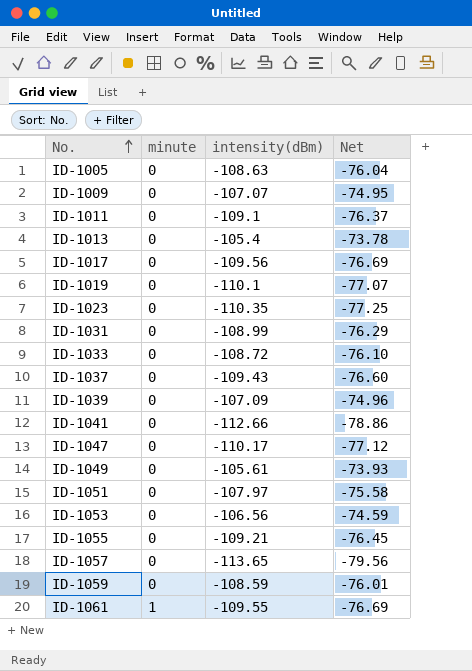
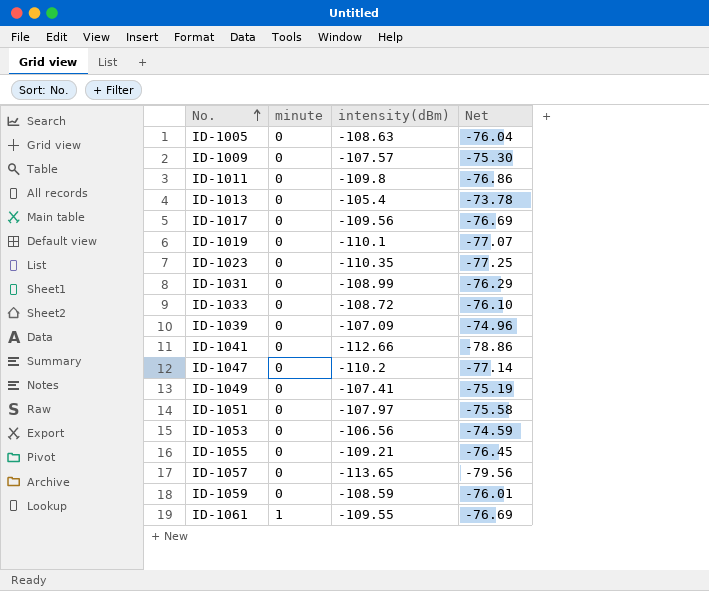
row ID-1037: 0 | -109.43 | -76.60 -> none
ID-1009 | intensity(dBm): -107.07 -> -107.57
ID-1009 | Net: -74.95 -> -75.30
ID-1011 | intensity(dBm): -109.1 -> -109.8
ID-1011 | Net: -76.37 -> -76.86
ID-1047 | intensity(dBm): -110.17 -> -110.2
ID-1047 | Net: -77.12 -> -77.14
ID-1049 | intensity(dBm): -105.61 -> -107.41
ID-1049 | Net: -73.93 -> -75.19

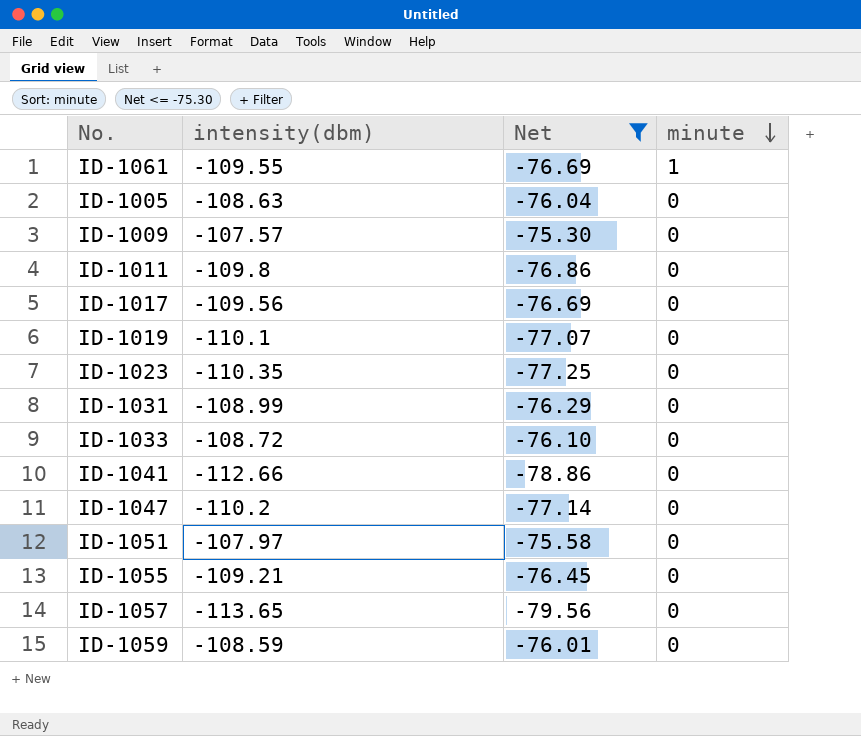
filter: none -> Net <= -75.30
row order: No. ascending -> minute descending
column name: intensity(dBm) -> intensity(dbm)
column minute | position: 2 -> 4

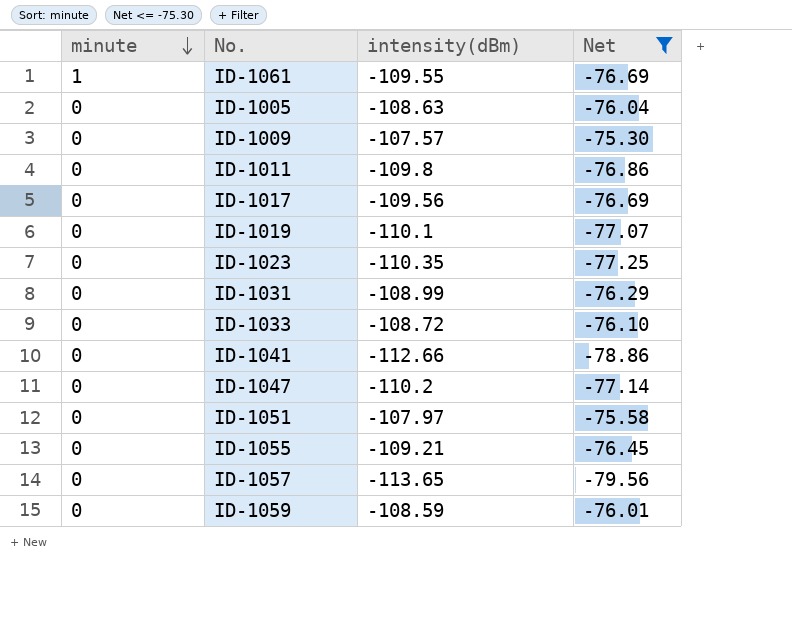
column minute | position: 4 -> 1
column name: intensity(dbm) -> intensity(dBm)

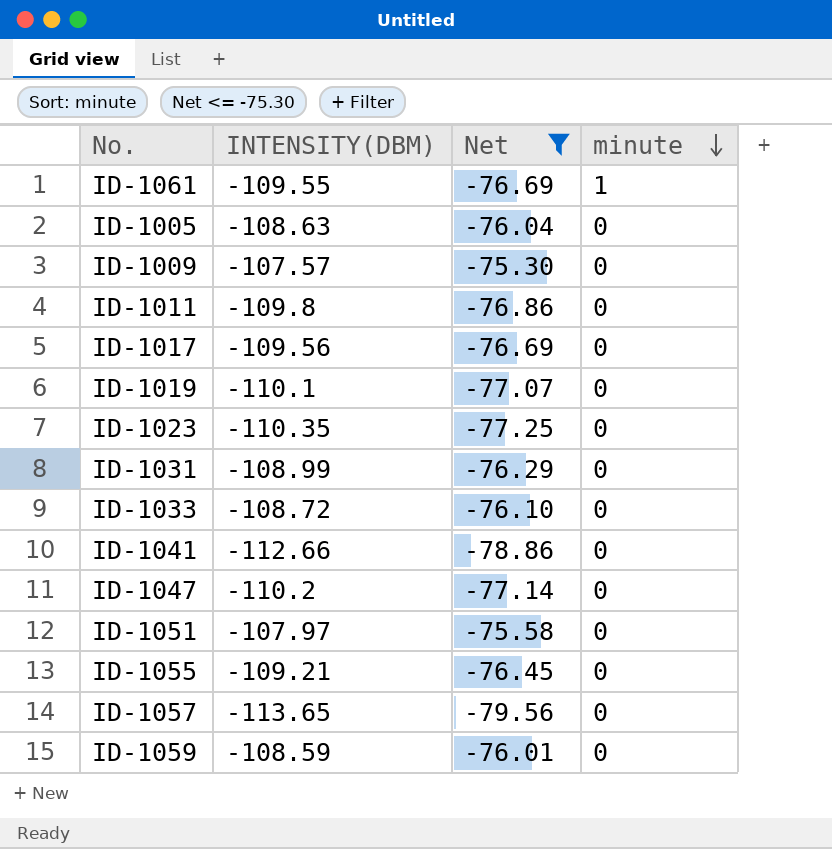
column name: intensity(dBm) -> INTENSITY(DBM)
column minute | position: 1 -> 4

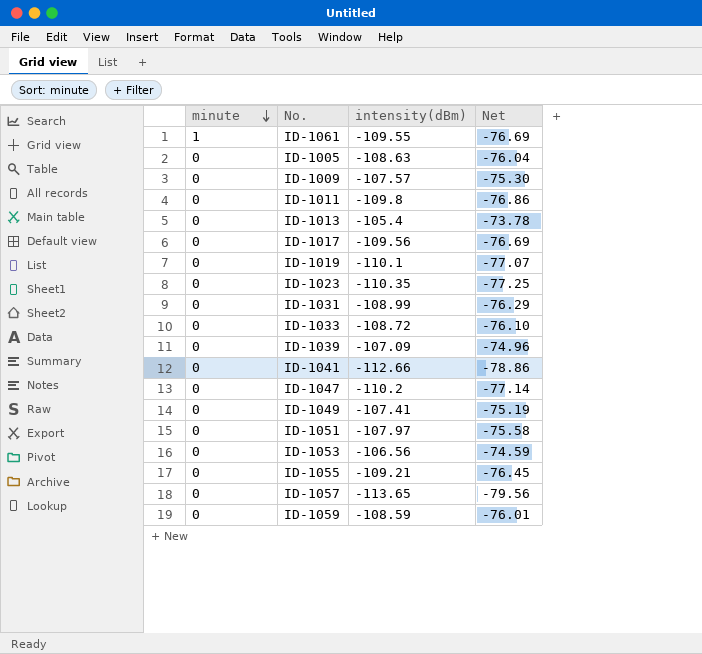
filter: Net <= -75.30 -> none
column minute | position: 4 -> 1
column name: INTENSITY(DBM) -> intensity(dBm)

